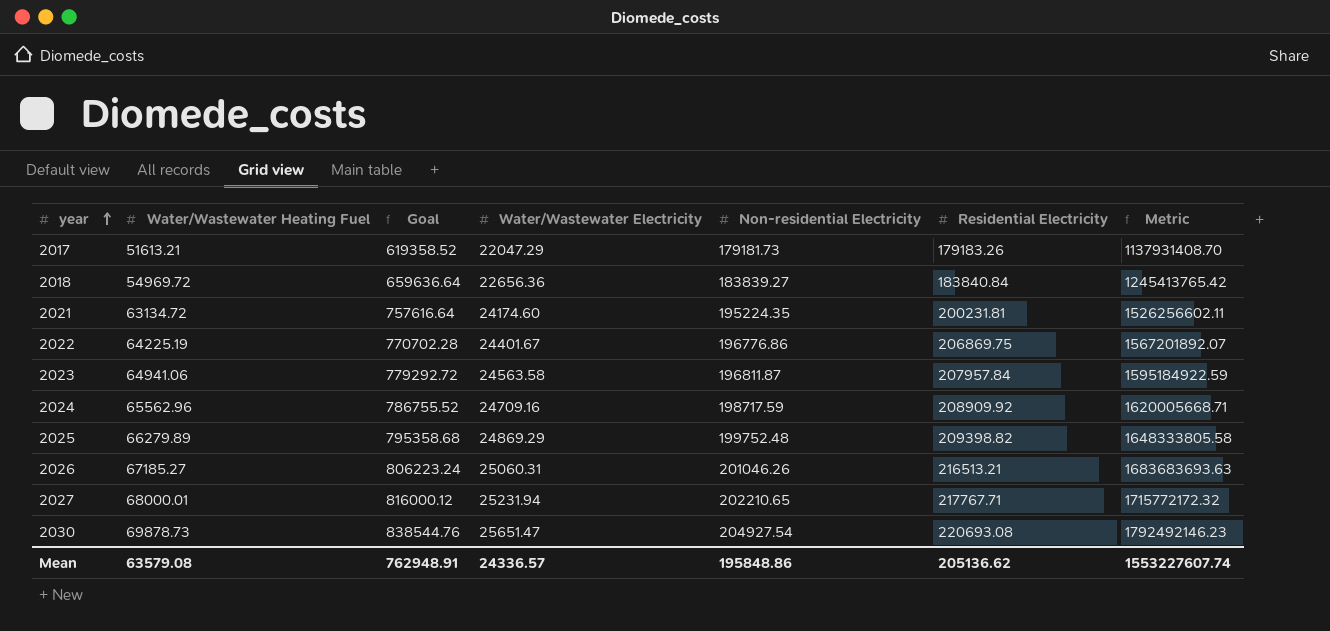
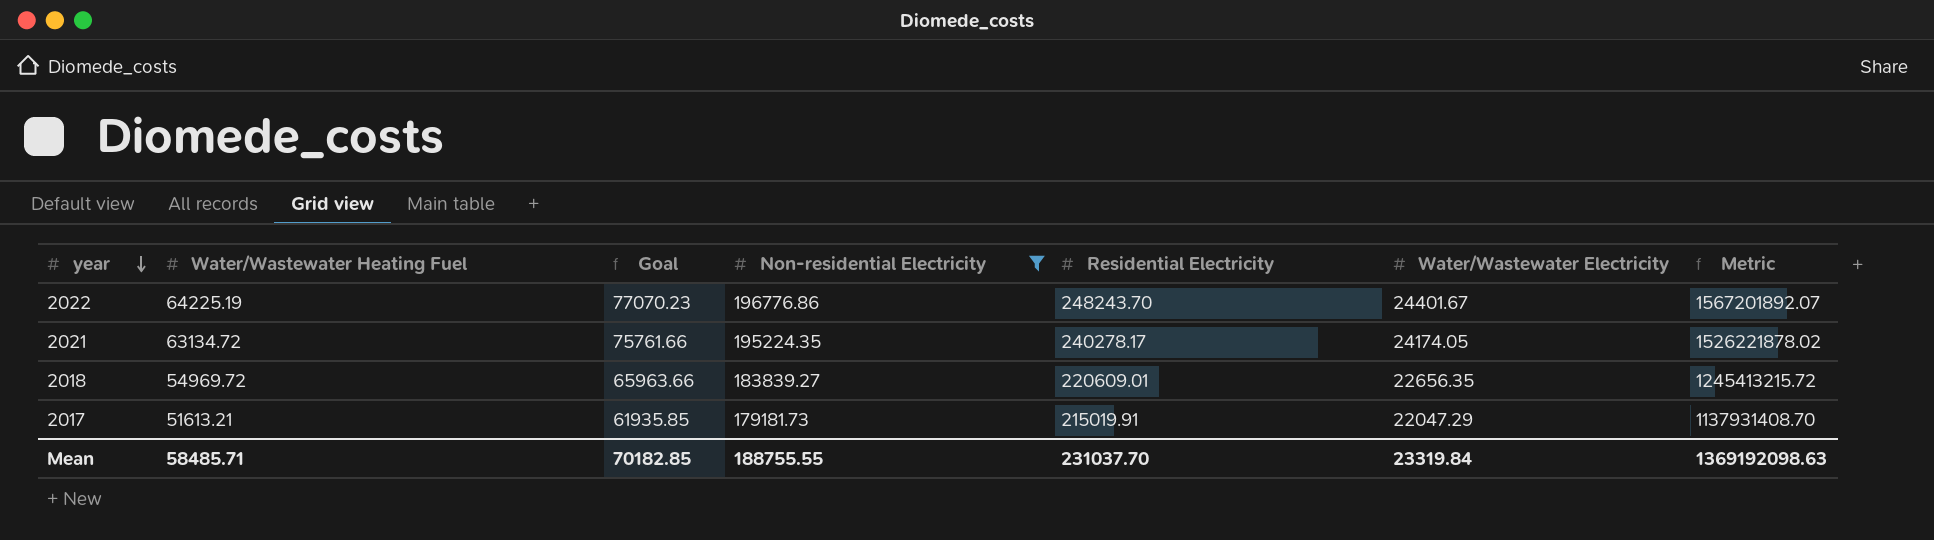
filter: none -> Non-residential Electricity <= 196776.86
row order: year ascending -> year descending
column Goal | formula: [Water/Wastewater Heating Fuel] * 12 -> [Water/Wastewater Heating Fuel] * 1.2
column Water/Wastewater Electricity | position: 4 -> 6
2022 | Residential Electricity: 206869.75 -> 248243.70
2021 | Residential Electricity: 200231.81 -> 240278.17
2021 | Water/Wastewater Electricity: 24174.60 -> 24174.05
2021 | Metric: 1526256602.11 -> 1526221878.02
2018 | Residential Electricity: 183840.84 -> 220609.01
2018 | Water/Wastewater Electricity: 22656.36 -> 22656.35
2018 | Metric: 1245413765.42 -> 1245413215.72
2017 | Residential Electricity: 179183.26 -> 215019.91
Mean | Water/Wastewater Heating Fuel: 63579.08 -> 58485.71
Mean | Goal: 762948.91 -> 70182.85
Mean | Non-residential Electricity: 195848.86 -> 188755.55
Mean | Residential Electricity: 205136.62 -> 231037.70
Mean | Water/Wastewater Electricity: 24336.57 -> 23319.84
Mean | Metric: 1553227607.74 -> 1369192098.63

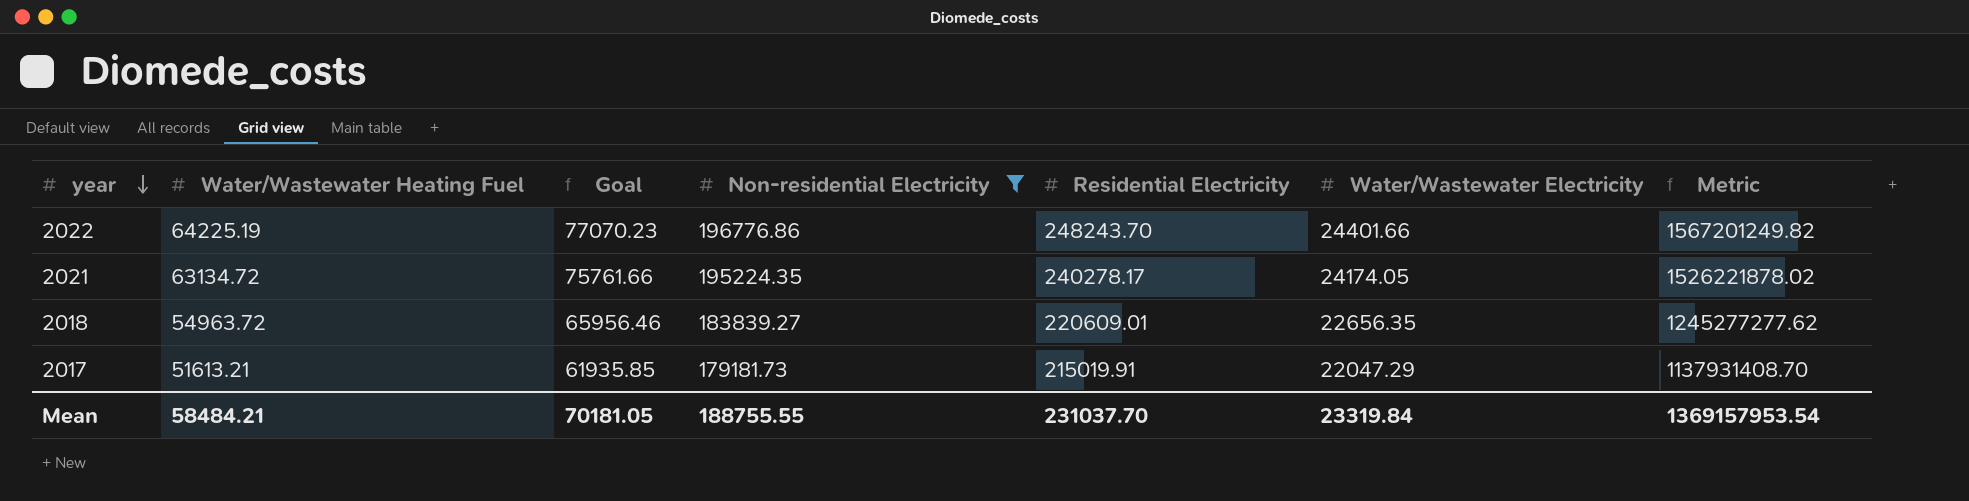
2022 | Water/Wastewater Electricity: 24401.67 -> 24401.66
2022 | Metric: 1567201892.07 -> 1567201249.82
2018 | Water/Wastewater Heating Fuel: 54969.72 -> 54963.72
2018 | Goal: 65963.66 -> 65956.46
2018 | Metric: 1245413215.72 -> 1245277277.62
Mean | Water/Wastewater Heating Fuel: 58485.71 -> 58484.21
Mean | Goal: 70182.85 -> 70181.05
Mean | Metric: 1369192098.63 -> 1369157953.54

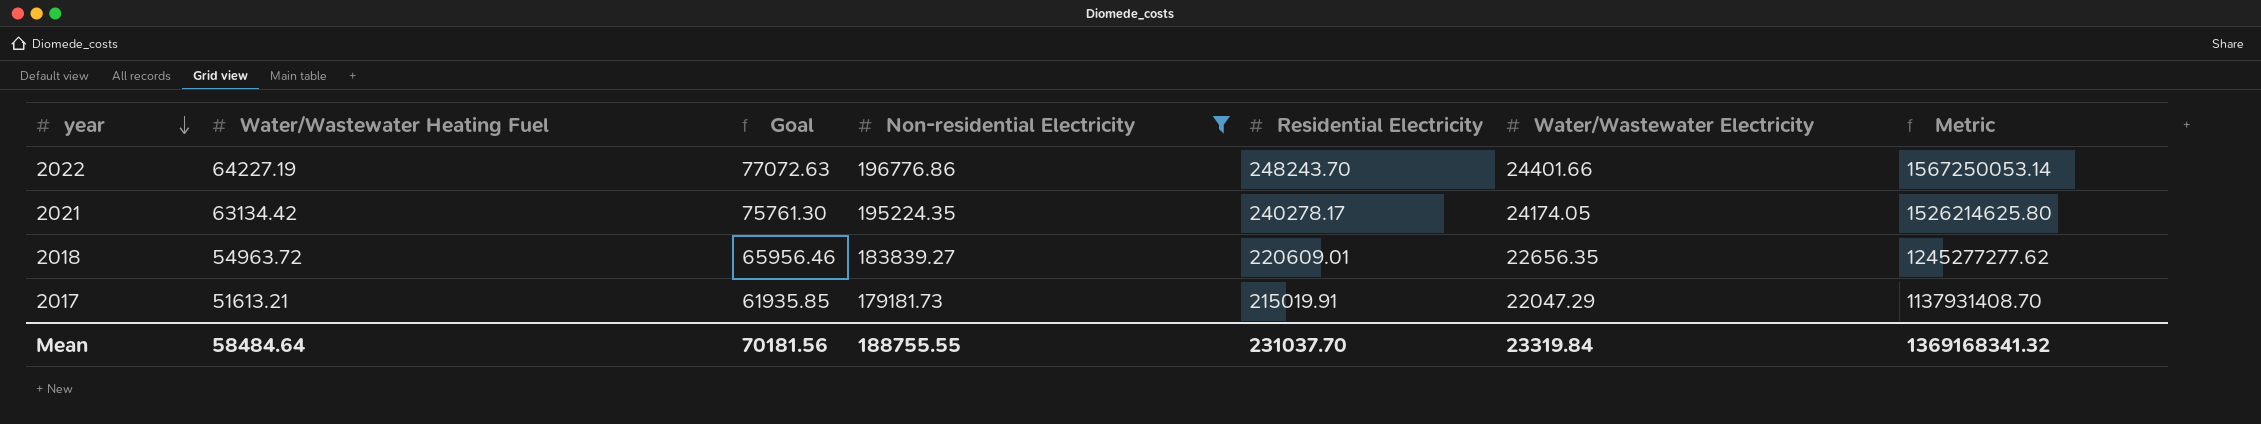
2022 | Water/Wastewater Heating Fuel: 64225.19 -> 64227.19
2022 | Goal: 77070.23 -> 77072.63
2022 | Metric: 1567201249.82 -> 1567250053.14
2021 | Water/Wastewater Heating Fuel: 63134.72 -> 63134.42
2021 | Goal: 75761.66 -> 75761.30
2021 | Metric: 1526221878.02 -> 1526214625.80
Mean | Water/Wastewater Heating Fuel: 58484.21 -> 58484.64
Mean | Goal: 70181.05 -> 70181.56
Mean | Metric: 1369157953.54 -> 1369168341.32

